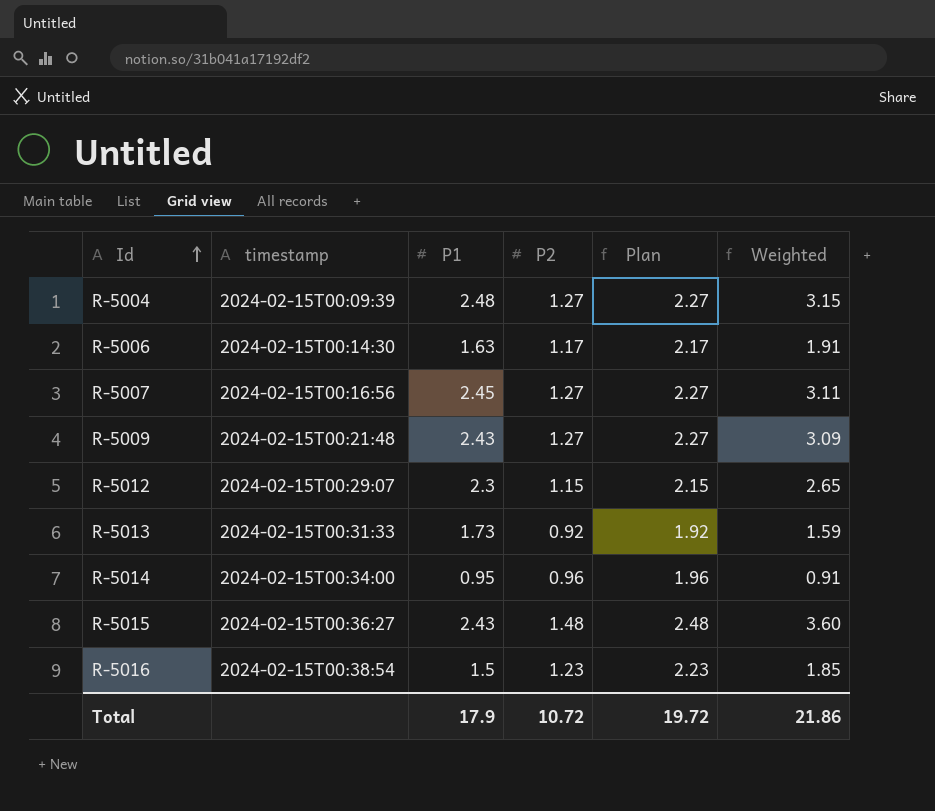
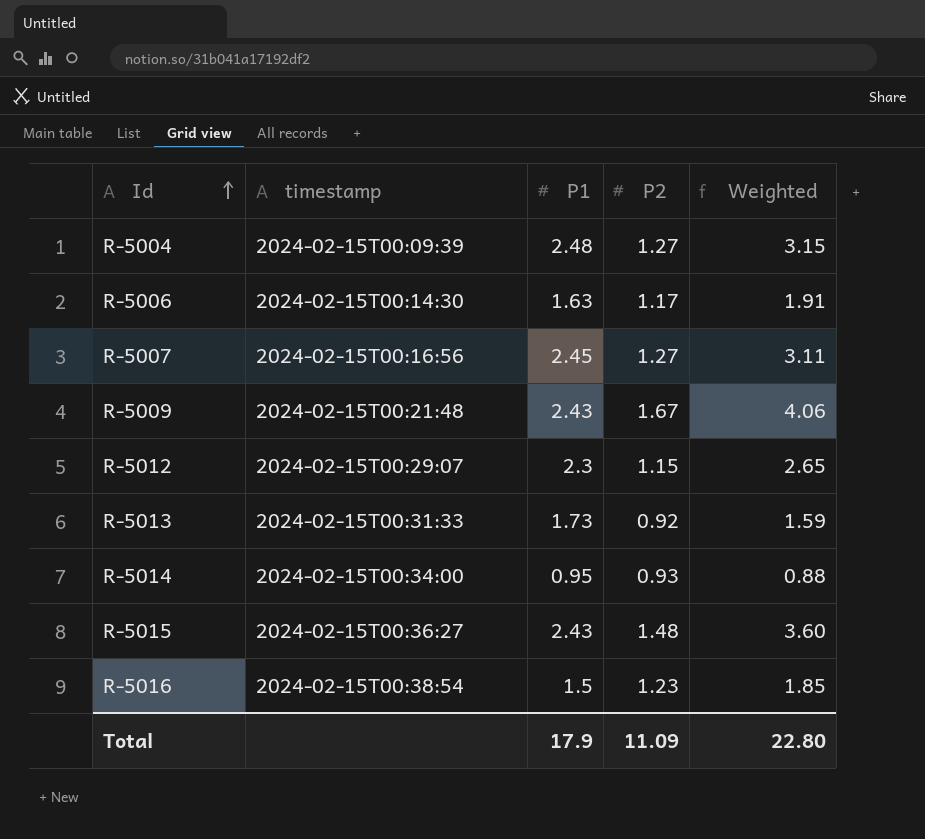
column Plan | formula: [P2] + 1 -> none
R-5009 | P2: 1.27 -> 1.67
R-5009 | Weighted: 3.09 -> 4.06
R-5014 | P2: 0.96 -> 0.93
R-5014 | Weighted: 0.91 -> 0.88
Total | P2: 10.72 -> 11.09
Total | Weighted: 21.86 -> 22.80

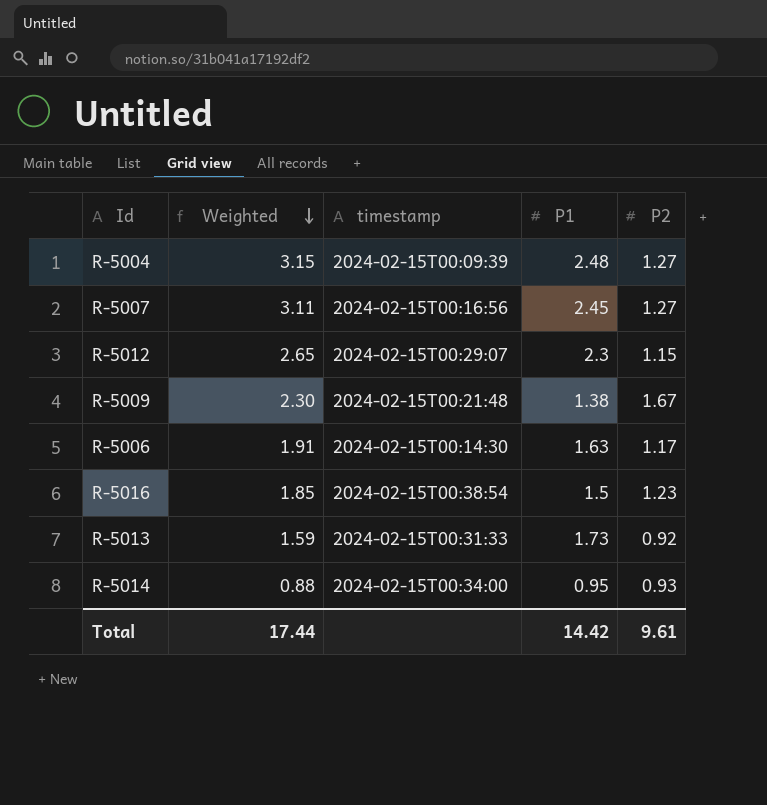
row order: Id ascending -> Weighted descending
column Weighted | position: 5 -> 2
row R-5015: 2024-02-15T00:36:27 | 2.43 | 1.48 | 3.60 -> none
R-5009 | Weighted: 4.06 -> 2.30
R-5009 | P1: 2.43 -> 1.38
Total | Weighted: 22.80 -> 17.44
Total | P1: 17.9 -> 14.42
Total | P2: 11.09 -> 9.61

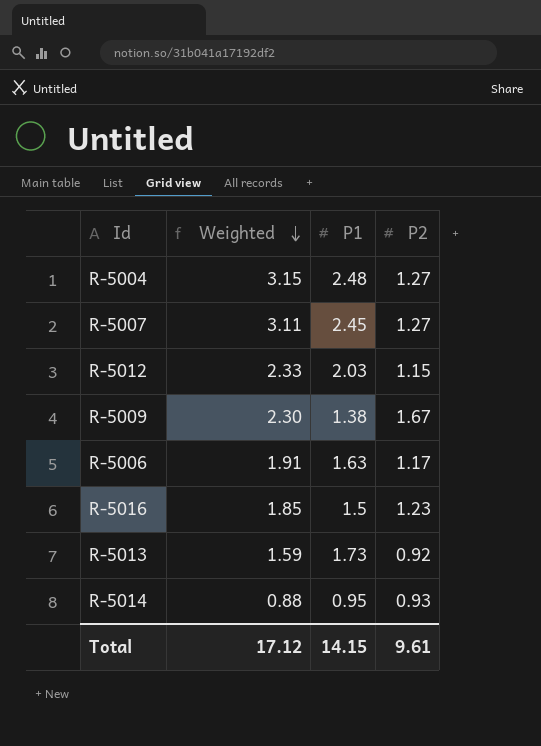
column timestamp | position: 3 -> none
R-5012 | Weighted: 2.65 -> 2.33
R-5012 | P1: 2.3 -> 2.03
Total | Weighted: 17.44 -> 17.12
Total | P1: 14.42 -> 14.15

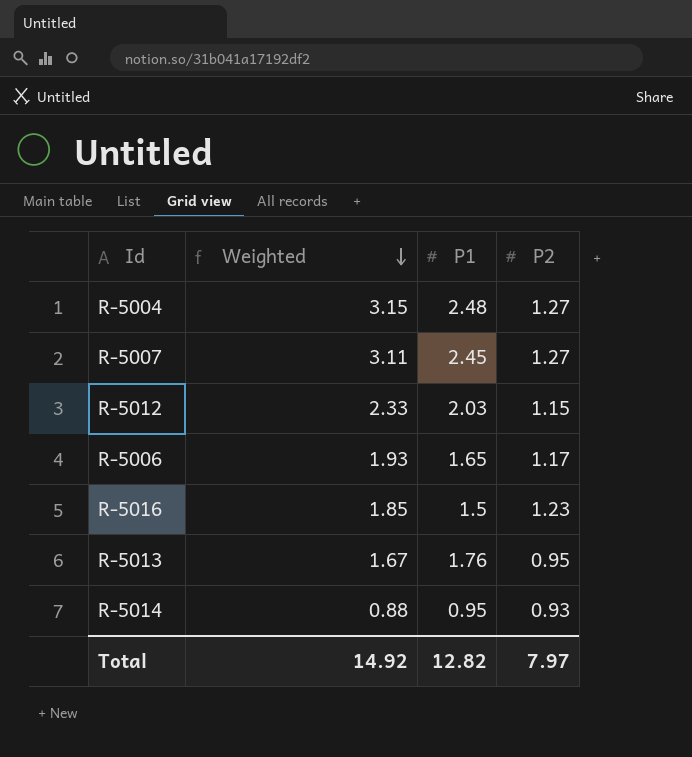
row R-5009: 2.30 | 1.38 | 1.67 -> none
R-5006 | Weighted: 1.91 -> 1.93
R-5006 | P1: 1.63 -> 1.65
R-5013 | Weighted: 1.59 -> 1.67
R-5013 | P1: 1.73 -> 1.76
R-5013 | P2: 0.92 -> 0.95
Total | Weighted: 17.12 -> 14.92
Total | P1: 14.15 -> 12.82
Total | P2: 9.61 -> 7.97

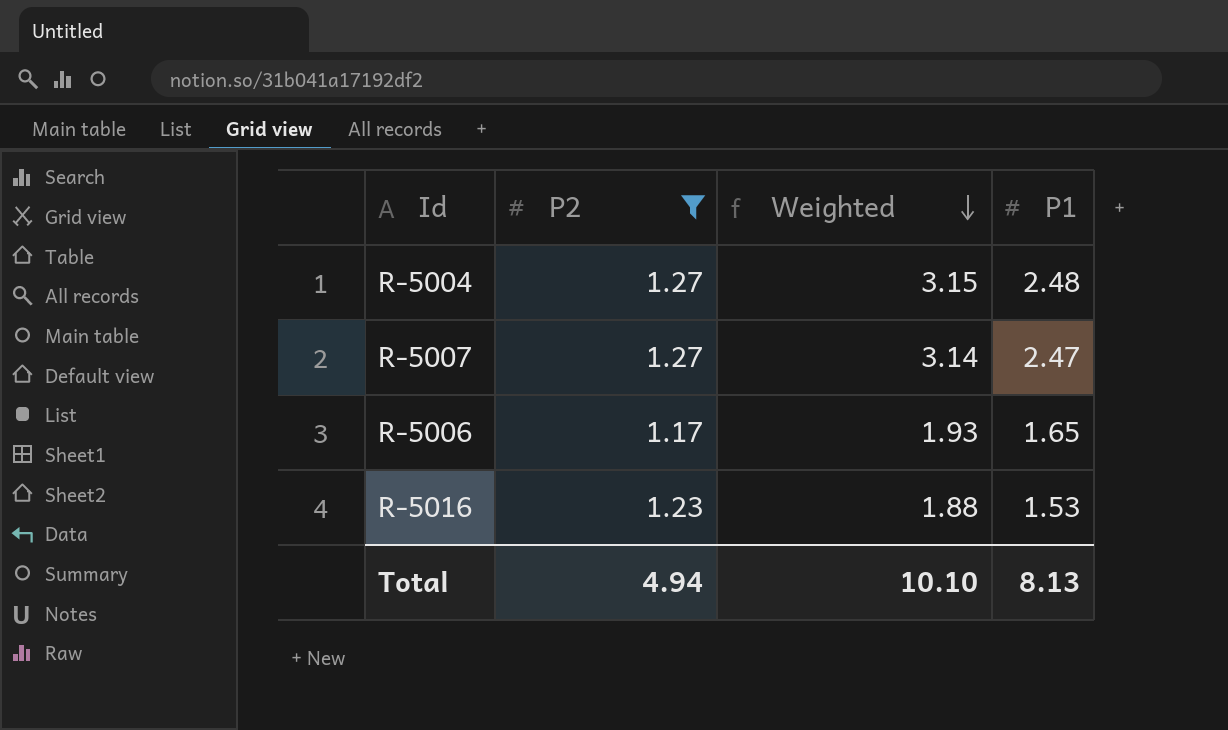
filter: none -> P2 >= 1.17
column P2 | position: 4 -> 2
R-5007 | Weighted: 3.11 -> 3.14
R-5007 | P1: 2.45 -> 2.47
R-5016 | Weighted: 1.85 -> 1.88
R-5016 | P1: 1.5 -> 1.53
Total | P2: 7.97 -> 4.94
Total | Weighted: 14.92 -> 10.10
Total | P1: 12.82 -> 8.13

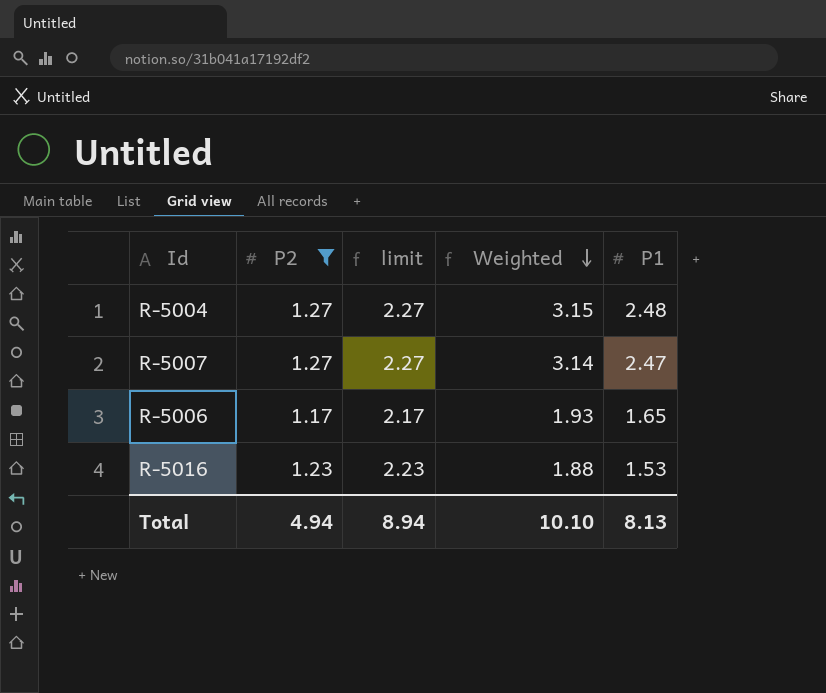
column limit | formula: none -> [P2] + 1

